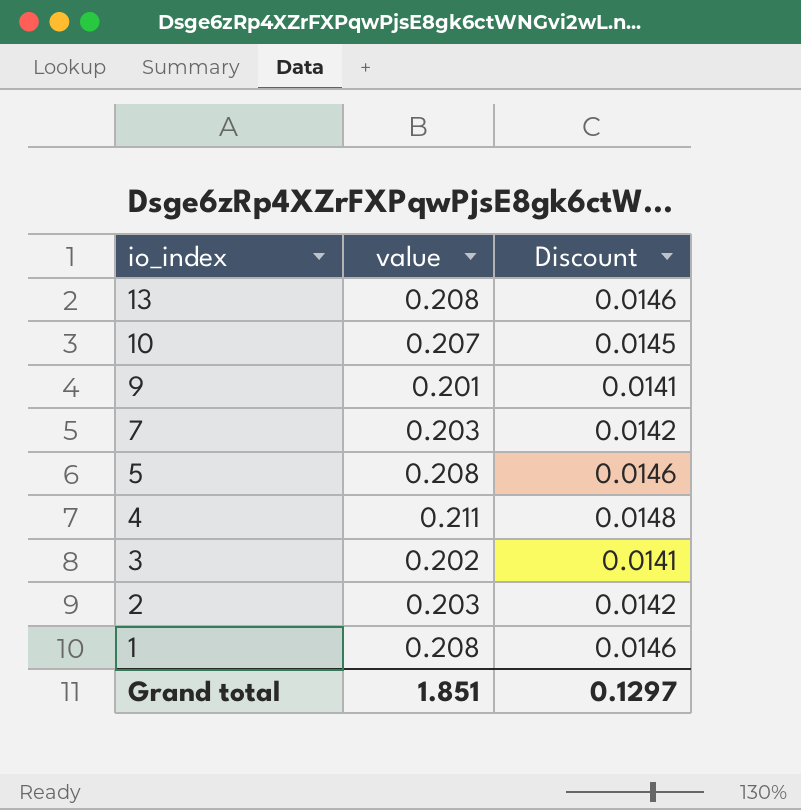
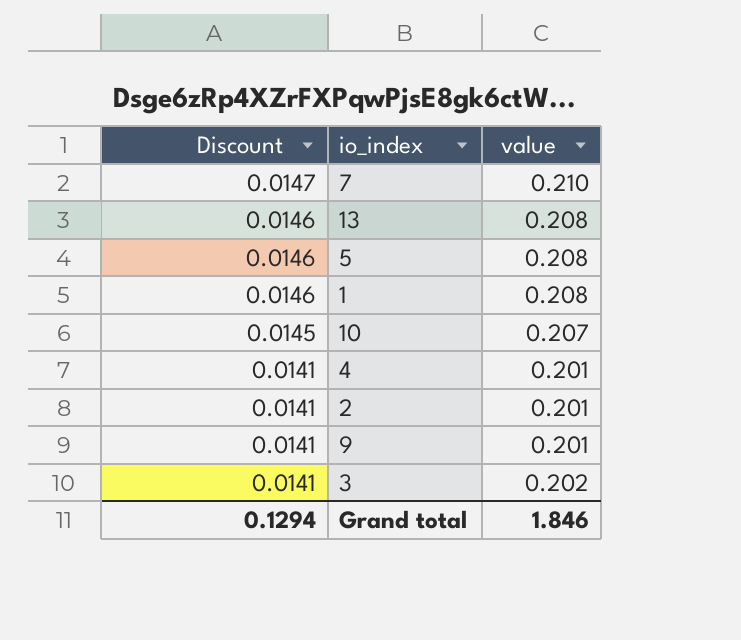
row order: io_index descending -> Discount descending
column Discount | position: 3 -> 1
7 | Discount: 0.0142 -> 0.0147
7 | value: 0.203 -> 0.210
4 | Discount: 0.0148 -> 0.0141
4 | value: 0.211 -> 0.201
2 | Discount: 0.0142 -> 0.0141
2 | value: 0.203 -> 0.201
Grand total | Discount: 0.1297 -> 0.1294
Grand total | value: 1.851 -> 1.846

